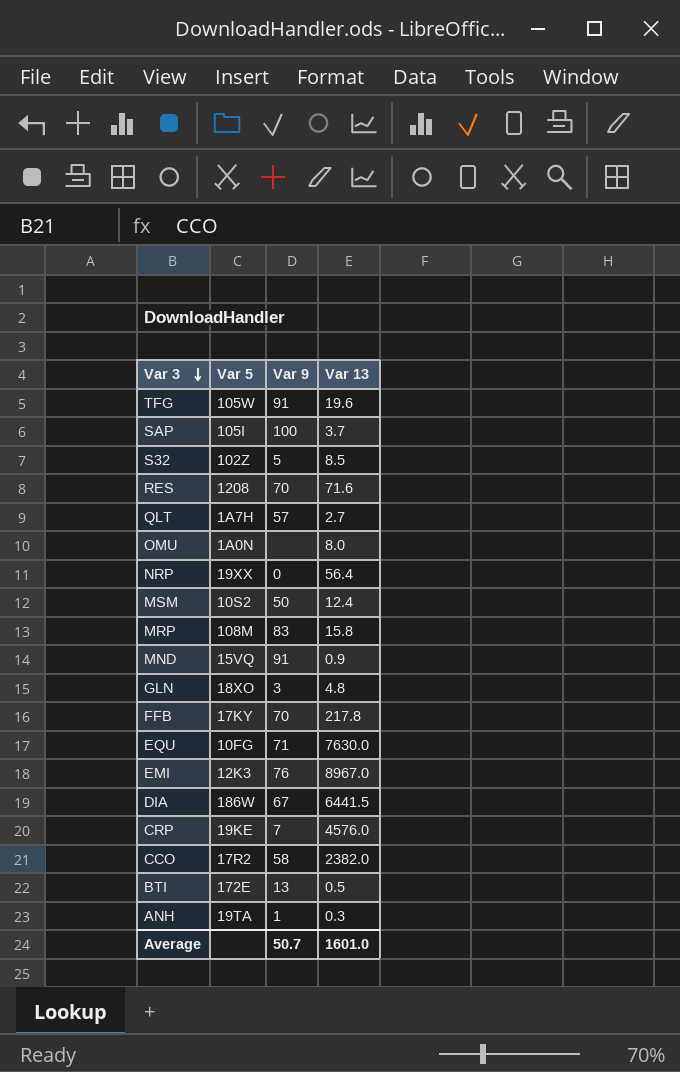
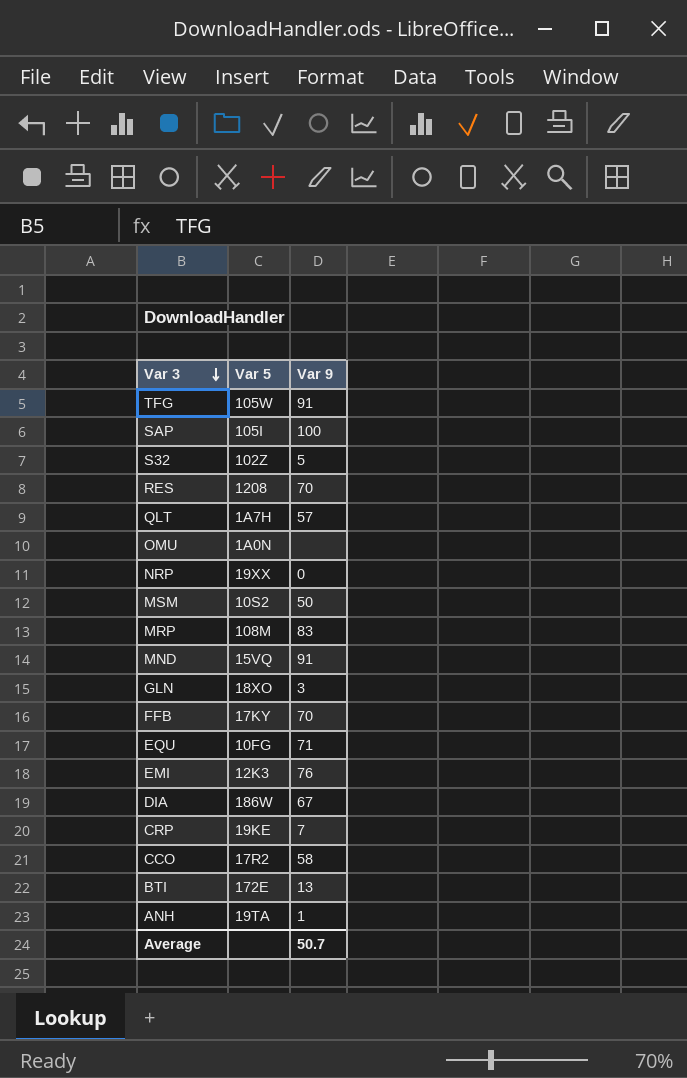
column Var 13 | position: 4 -> none

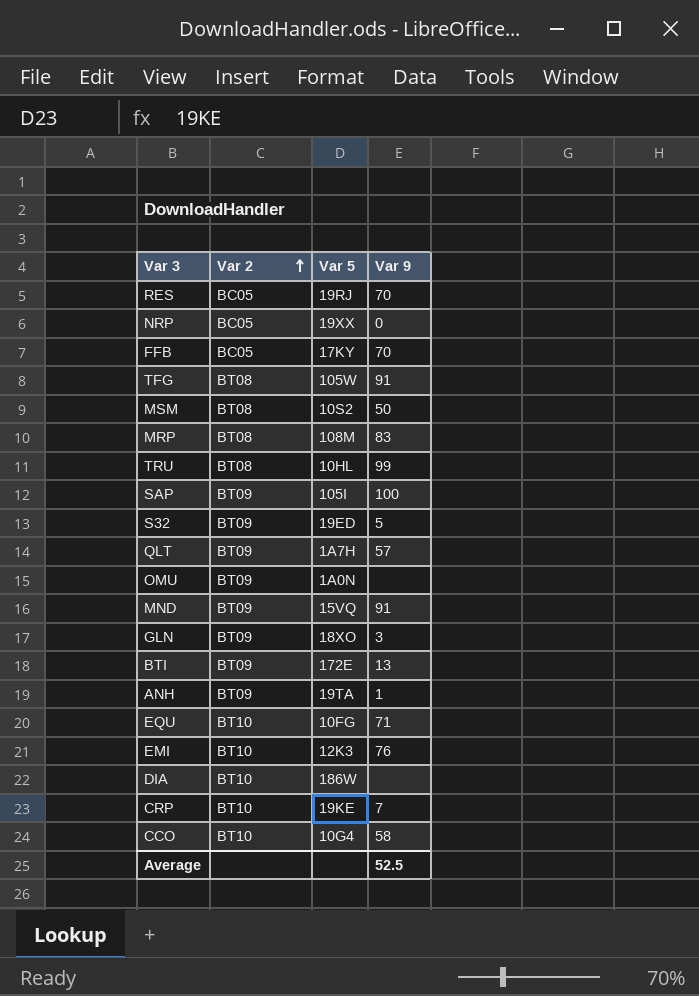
row order: Var 3 descending -> Var 2 ascending
column Var 2 | position: none -> 2
RES | Var 5: 1208 -> 19RJ
row TRU: none -> BT08 | 10HL | 99
S32 | Var 5: 102Z -> 19ED
DIA | Var 9: 67 -> none
CCO | Var 5: 17R2 -> 10G4
Average | Var 9: 50.7 -> 52.5

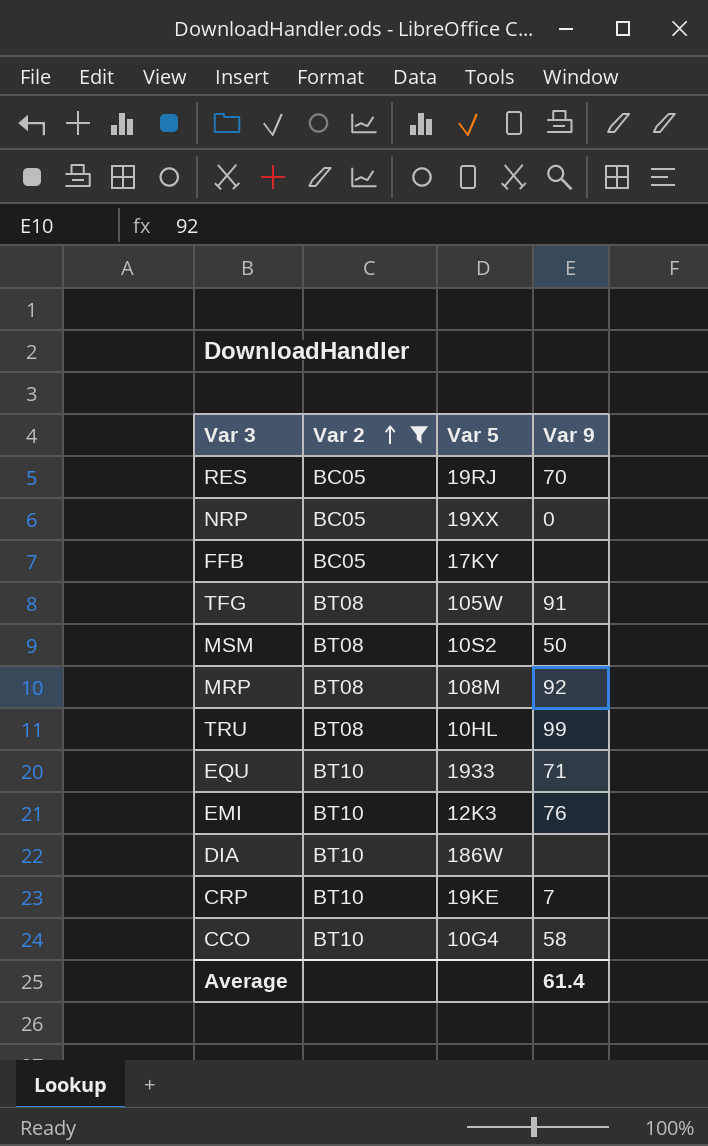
filter: none -> Var 2 != BT09
FFB | Var 9: 70 -> none
MRP | Var 9: 83 -> 92
EQU | Var 5: 10FG -> 1933
Average | Var 9: 52.5 -> 61.4

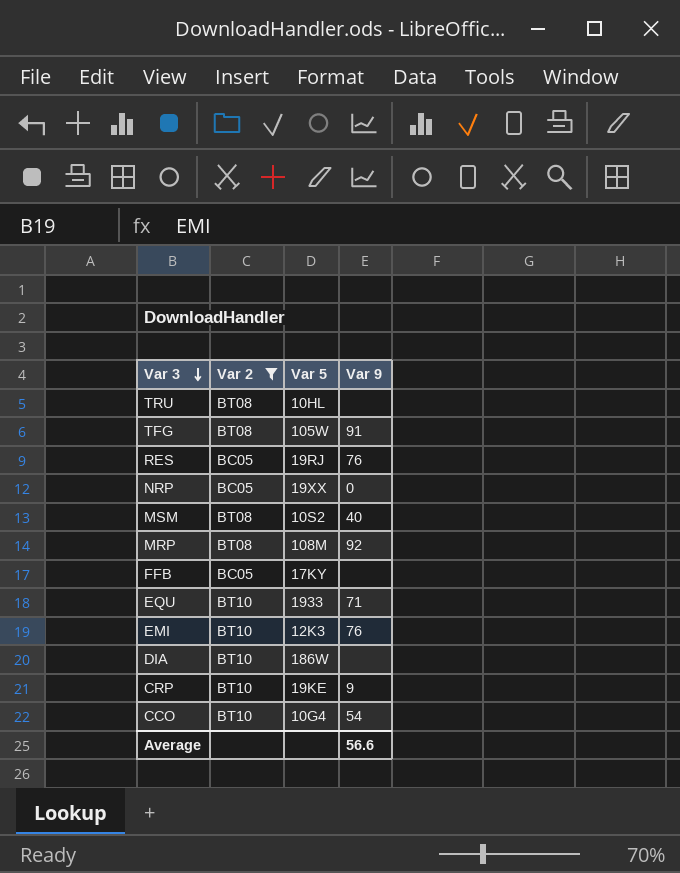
row order: Var 2 ascending -> Var 3 descending
TRU | Var 9: 99 -> none
RES | Var 9: 70 -> 76
MSM | Var 9: 50 -> 40
CRP | Var 9: 7 -> 9
CCO | Var 9: 58 -> 54
Average | Var 9: 61.4 -> 56.6

